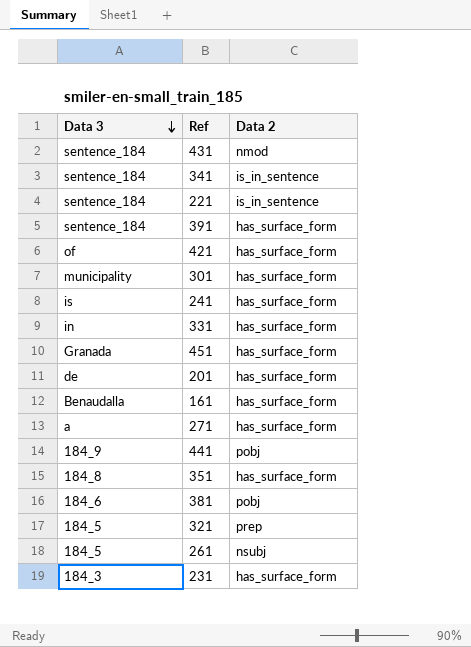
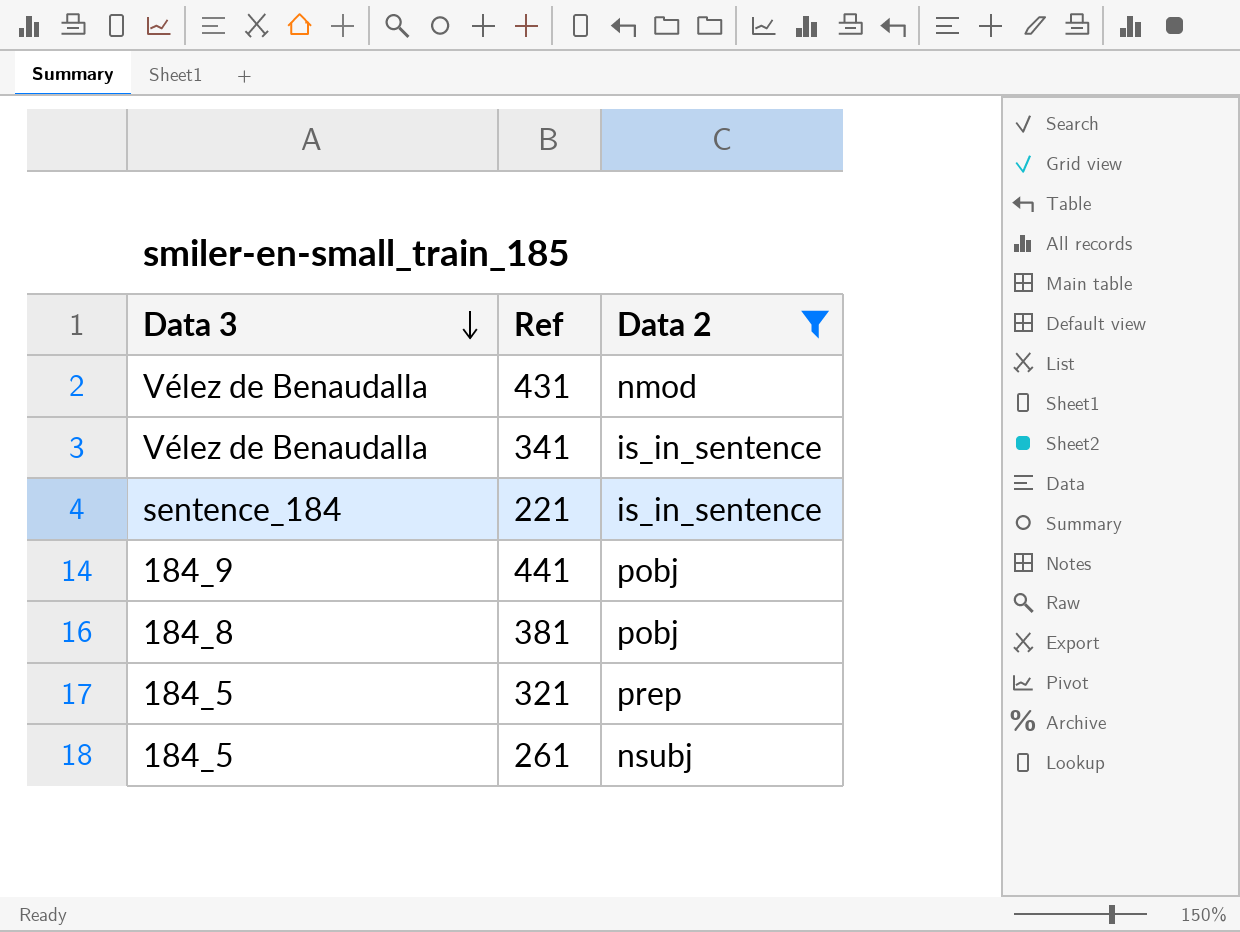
filter: none -> Data 2 != has_surface_form
431 | Data 3: sentence_184 -> Vélez de Benaudalla
341 | Data 3: sentence_184 -> Vélez de Benaudalla
381 | Data 3: 184_6 -> 184_8

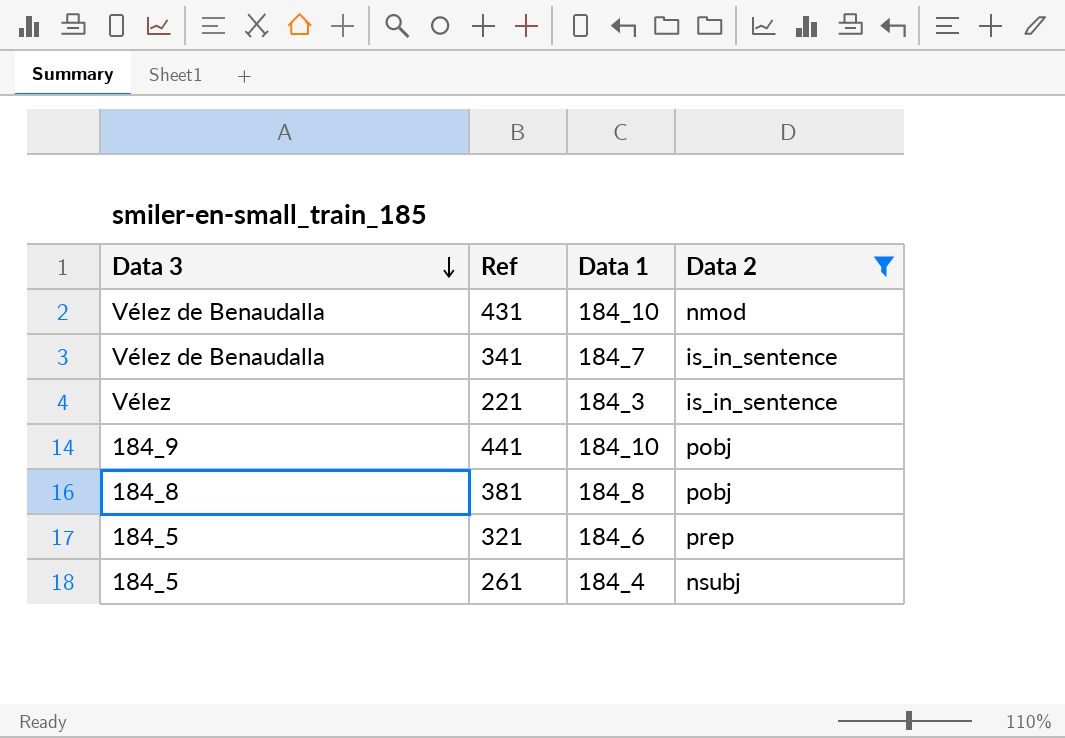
column Data 1 | position: none -> 3
221 | Data 3: sentence_184 -> Vélez

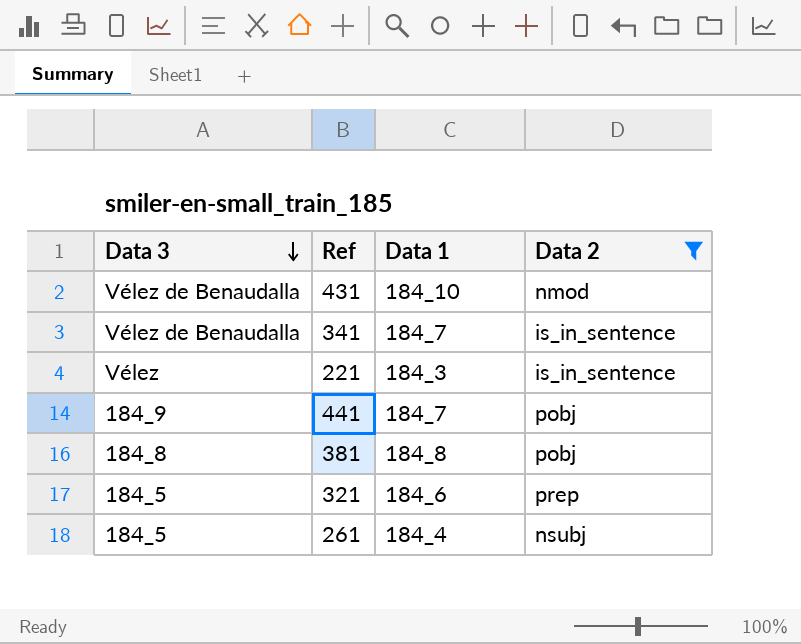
441 | Data 1: 184_10 -> 184_7

